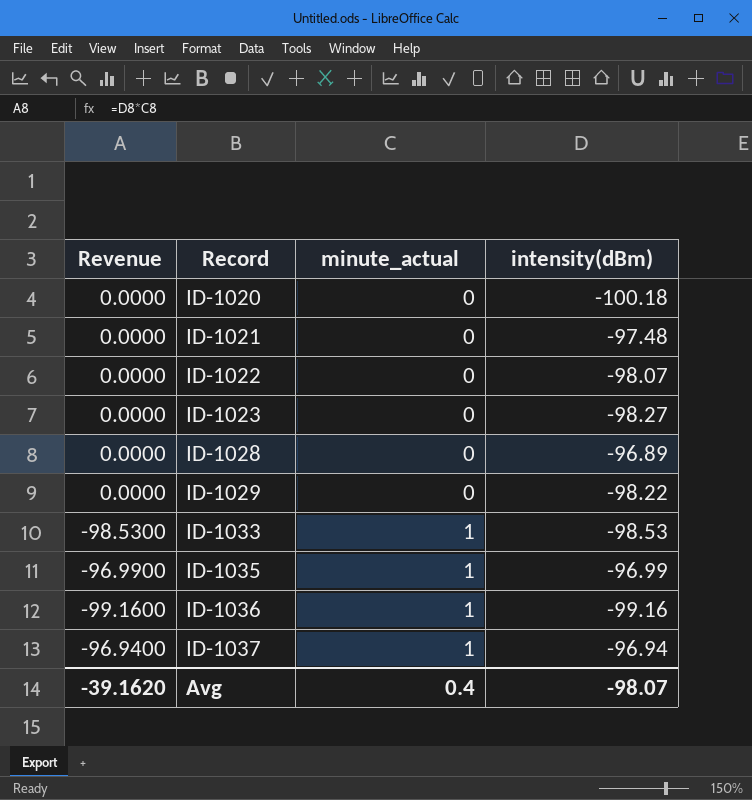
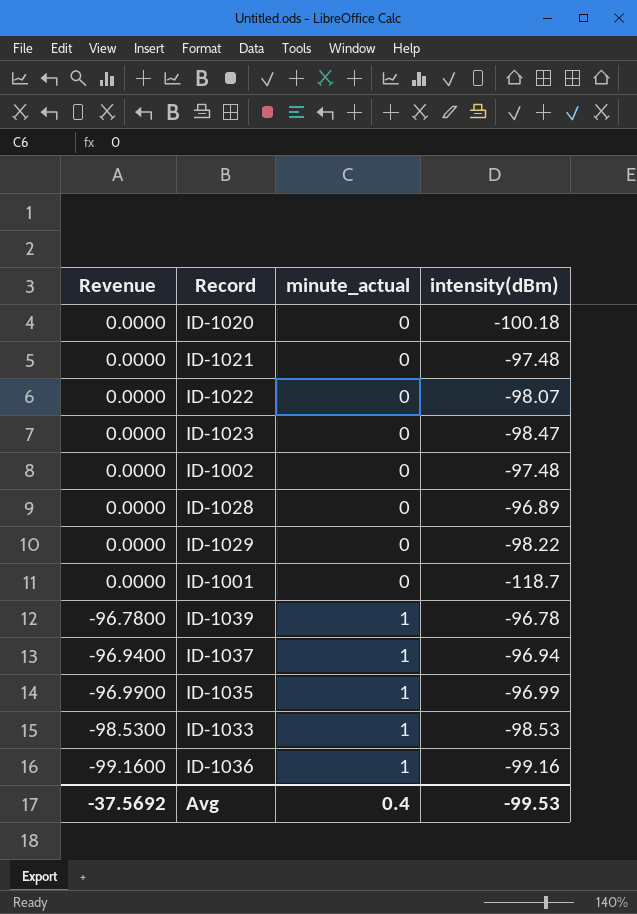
row order: Record ascending -> Revenue descending
ID-1023 | intensity(dBm): -98.27 -> -98.47
row ID-1002: none -> 0.0000 | 0 | -97.48
row ID-1001: none -> 0.0000 | 0 | -118.7
row ID-1039: none -> -96.7800 | 1 | -96.78
Avg | Revenue: -39.1620 -> -37.5692
Avg | intensity(dBm): -98.07 -> -99.53

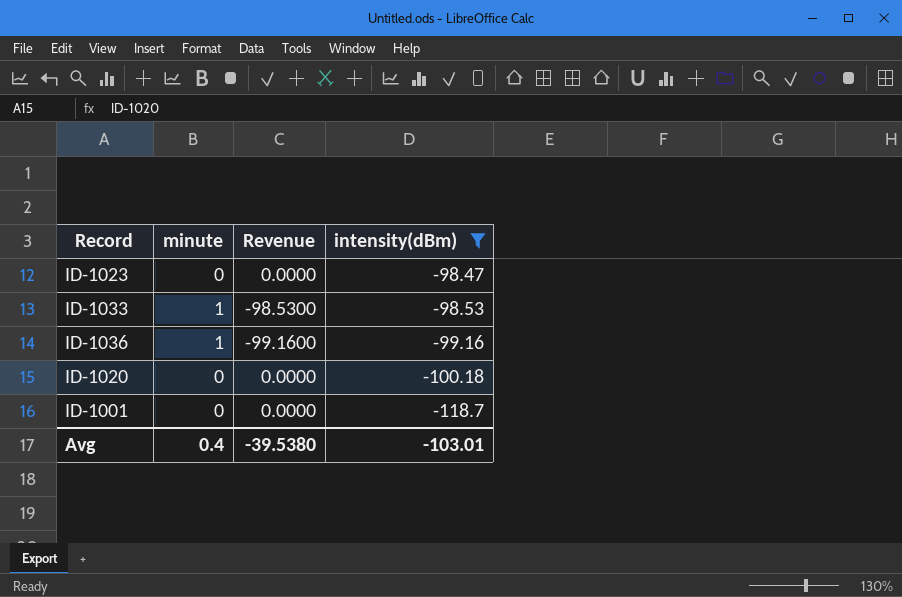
filter: none -> intensity(dBm) <= -98.47
row order: Revenue descending -> intensity(dBm) descending
column name: minute_actual -> minute
column Revenue | position: 1 -> 3
Avg | Revenue: -37.5692 -> -39.5380
Avg | intensity(dBm): -99.53 -> -103.01

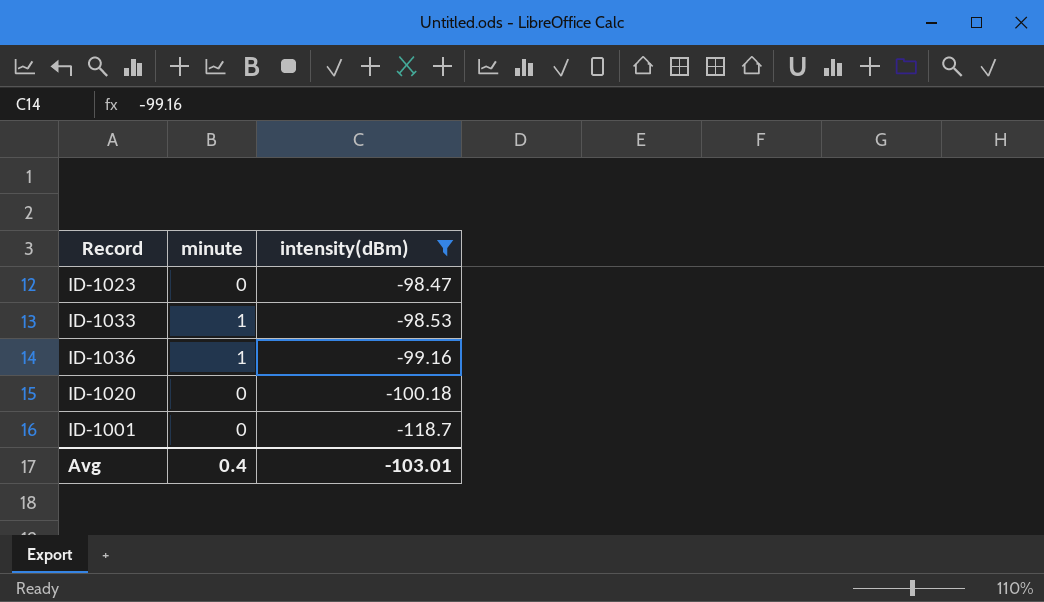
column Revenue | formula: [minute] * [intensity(dBm)] -> none

